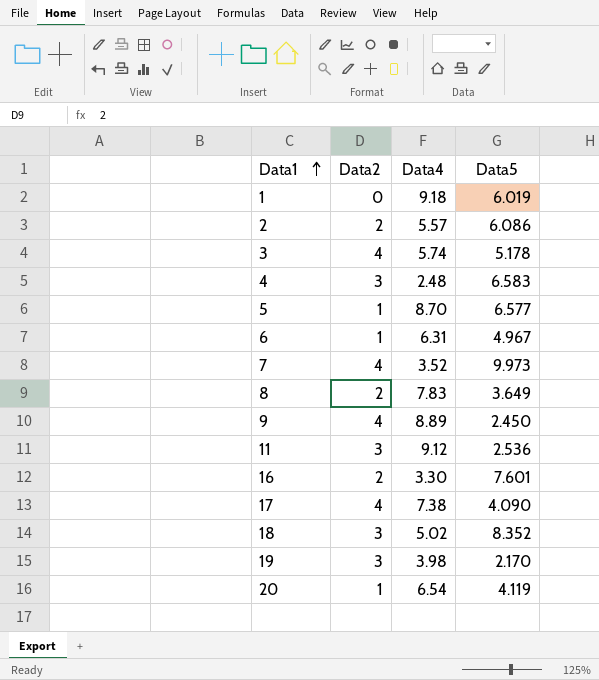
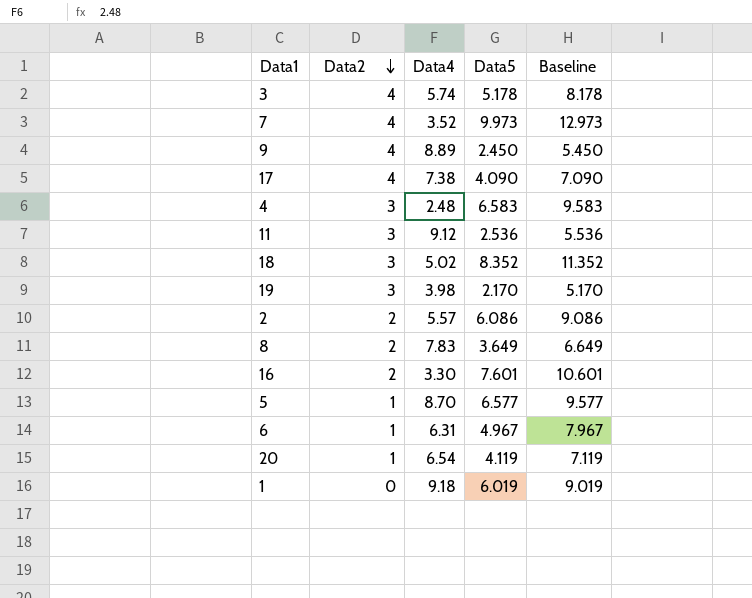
row order: Data1 ascending -> Data2 descending
column Baseline | formula: none -> [Data5] + 3

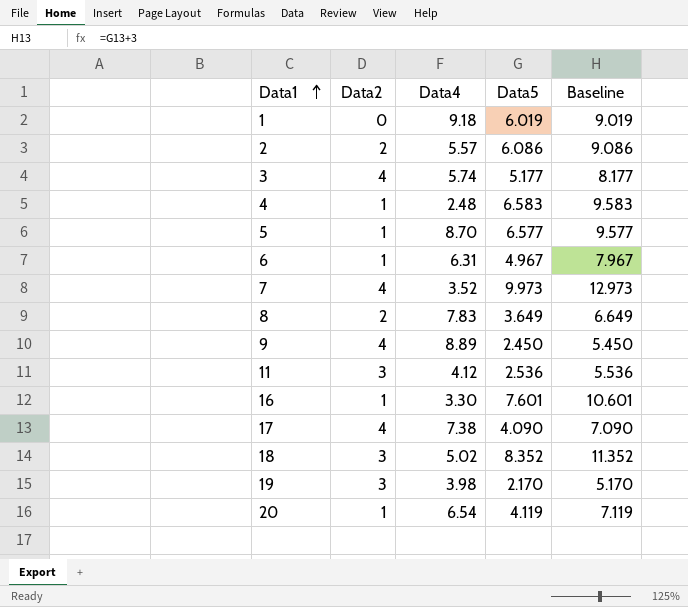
row order: Data2 descending -> Data1 ascending
3 | Data5: 5.178 -> 5.177
3 | Baseline: 8.178 -> 8.177
4 | Data2: 3 -> 1
11 | Data4: 9.12 -> 4.12
16 | Data2: 2 -> 1

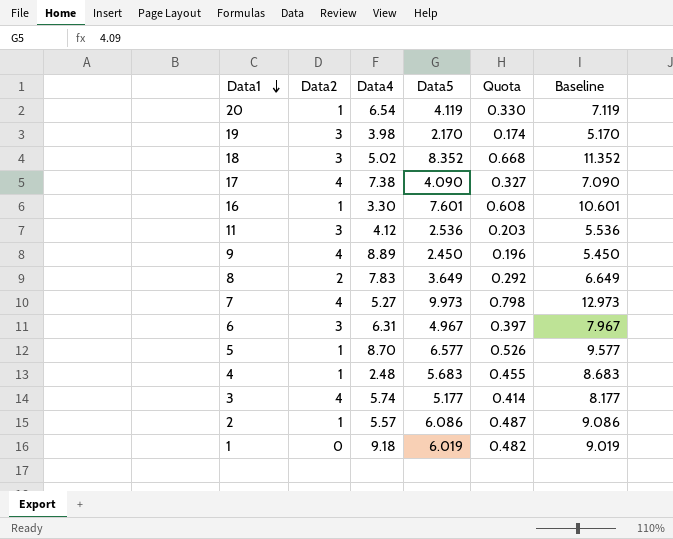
row order: Data1 ascending -> Data1 descending
column Quota | formula: none -> [Data5] * 0.08
7 | Data4: 3.52 -> 5.27
6 | Data2: 1 -> 3
4 | Data5: 6.583 -> 5.683
4 | Baseline: 9.583 -> 8.683
2 | Data2: 2 -> 1

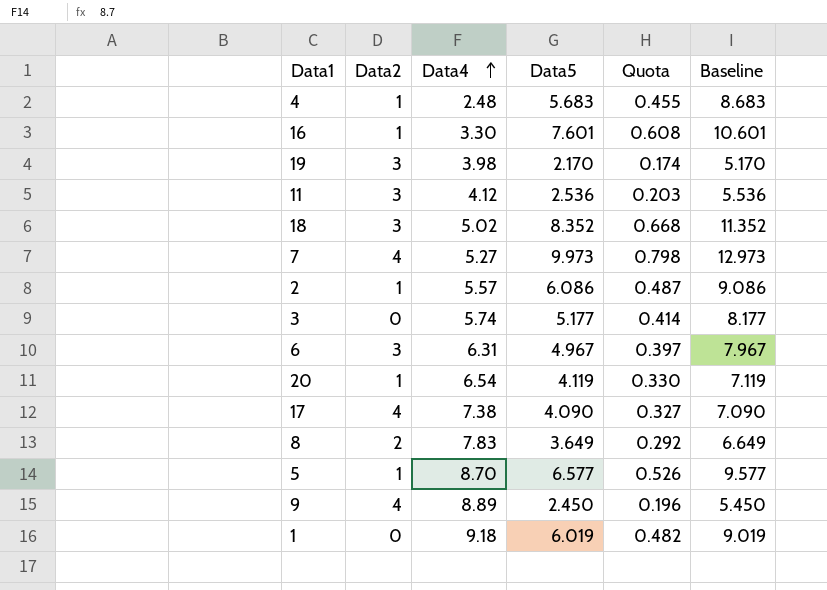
row order: Data1 descending -> Data4 ascending
3 | Data2: 4 -> 0

